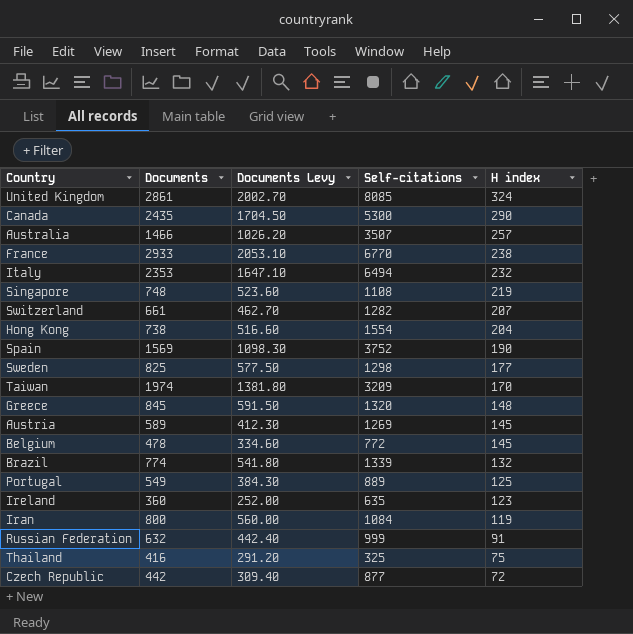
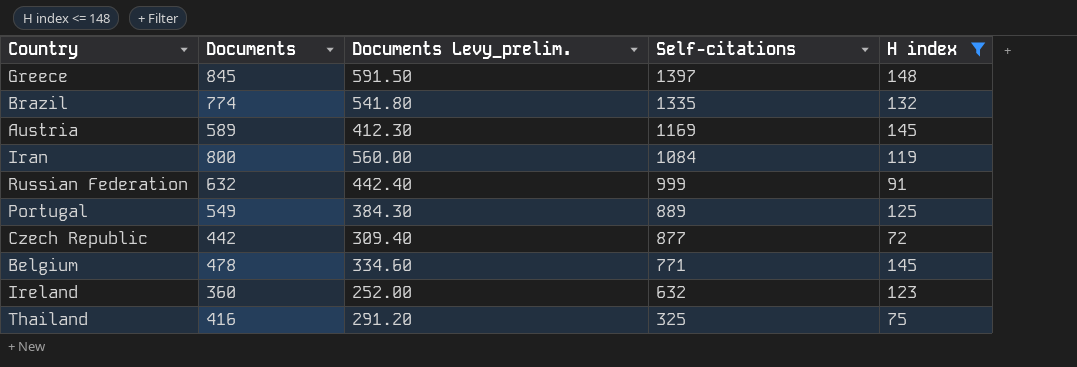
filter: none -> H index <= 148
row order: H index descending -> Self-citations descending
column name: Documents Levy -> Documents Levy_prelim.
Greece | Self-citations: 1320 -> 1397
Brazil | Self-citations: 1339 -> 1335
Austria | Self-citations: 1269 -> 1169
Belgium | Self-citations: 772 -> 771
Ireland | Self-citations: 635 -> 632

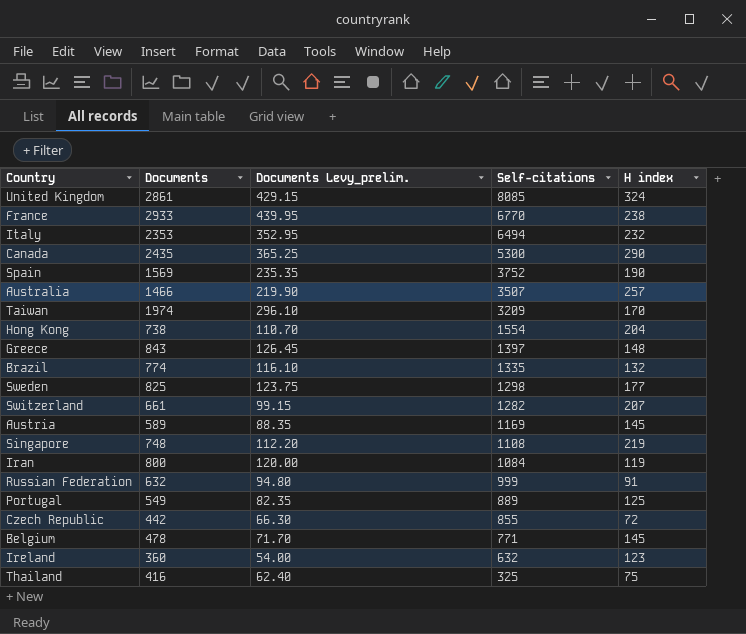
filter: H index <= 148 -> none
column Documents Levy_prelim. | formula: [Documents] * 0.7 -> [Documents] * 0.15
Greece | Documents: 845 -> 843
Czech Republic | Self-citations: 877 -> 855

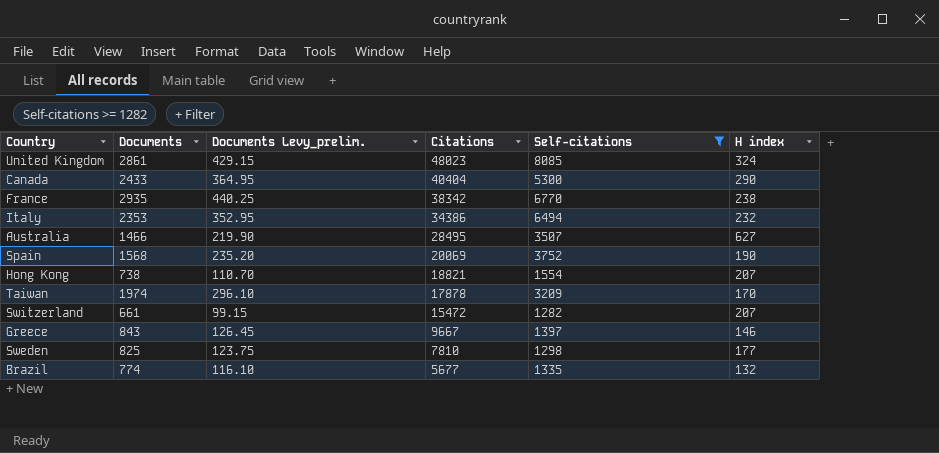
filter: none -> Self-citations >= 1282
row order: Self-citations descending -> Citations descending
column Citations | position: none -> 4
Canada | Documents: 2435 -> 2433
Canada | Documents Levy_prelim.: 365.25 -> 364.95
France | Documents: 2933 -> 2935
France | Documents Levy_prelim.: 439.95 -> 440.25
Australia | H index: 257 -> 627
Spain | Documents: 1569 -> 1568
Spain | Documents Levy_prelim.: 235.35 -> 235.20
Hong Kong | H index: 204 -> 207
Greece | H index: 148 -> 146

